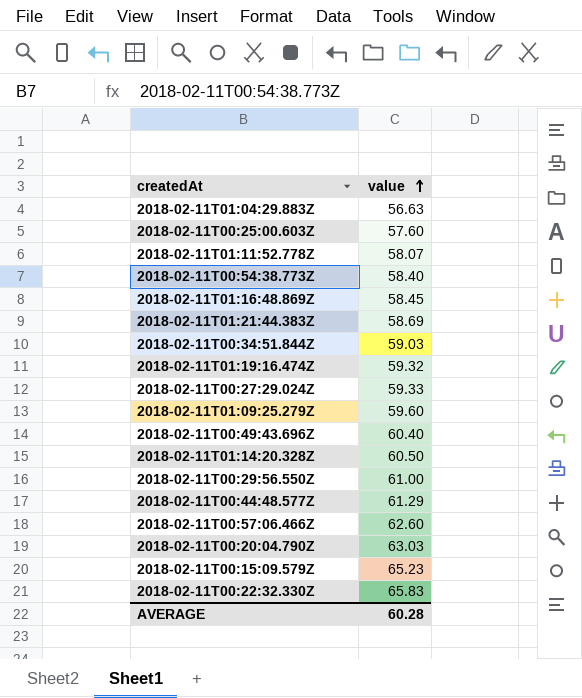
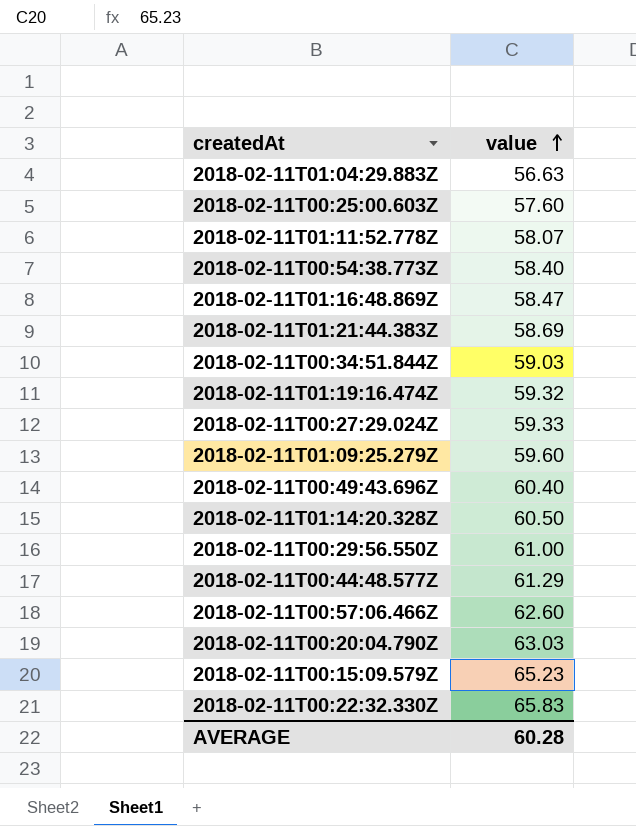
2018-02-11T01:16:48.869Z | value: 58.45 -> 58.47

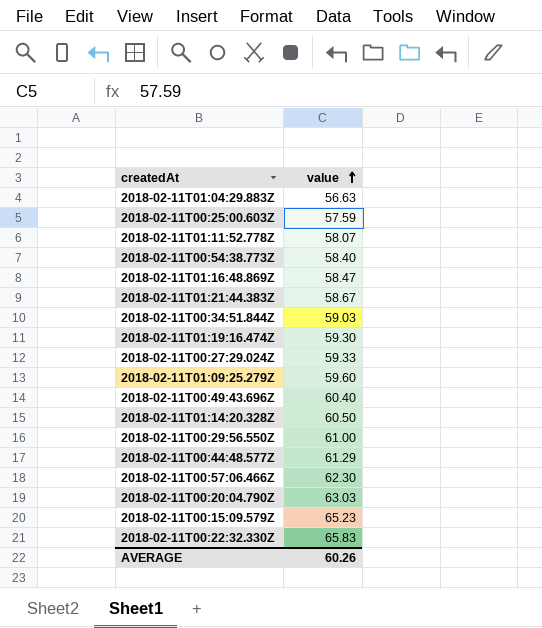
2018-02-11T00:25:00.603Z | value: 57.60 -> 57.59
2018-02-11T01:21:44.383Z | value: 58.69 -> 58.67
2018-02-11T01:19:16.474Z | value: 59.32 -> 59.30
2018-02-11T00:57:06.466Z | value: 62.60 -> 62.30
AVERAGE | value: 60.28 -> 60.26

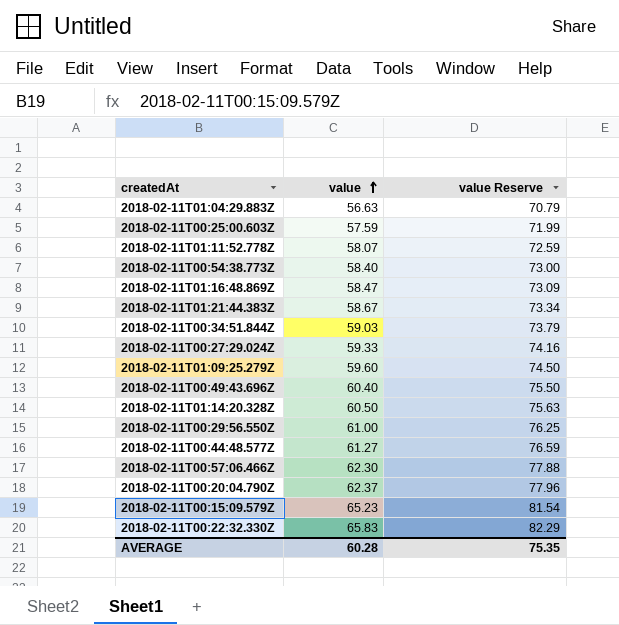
column value Reserve | formula: none -> [value] * 1.25
row 2018-02-11T01:19:16.474Z: 59.30 -> none
2018-02-11T00:44:48.577Z | value: 61.29 -> 61.27
2018-02-11T00:20:04.790Z | value: 63.03 -> 62.37
AVERAGE | value: 60.26 -> 60.28

